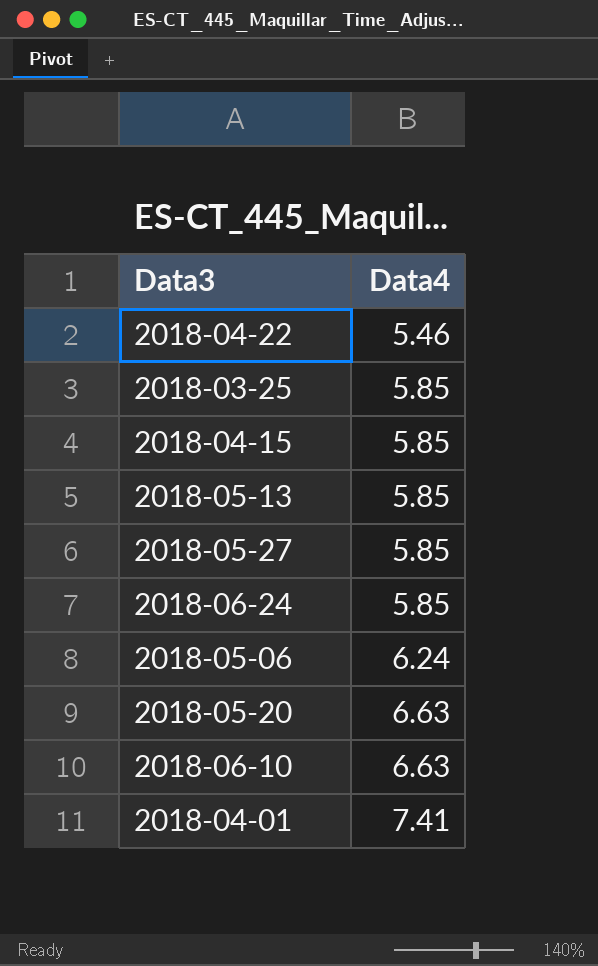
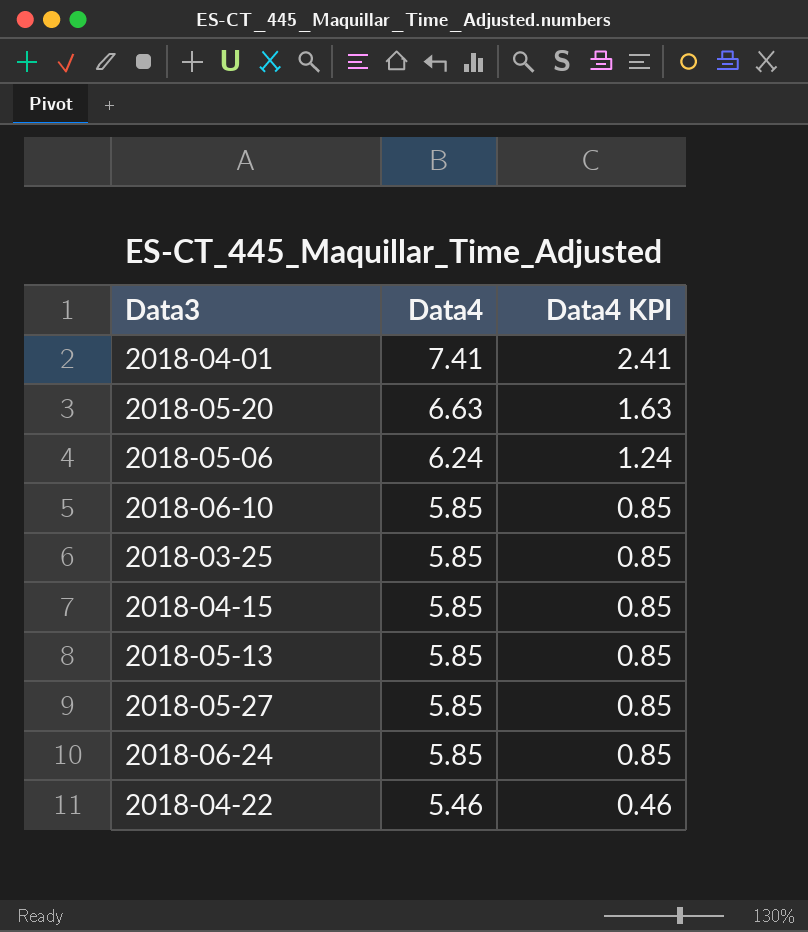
row order: Data4 ascending -> Data4 descending
column Data4 KPI | formula: none -> [Data4] - 5
2018-06-10 | Data4: 6.63 -> 5.85

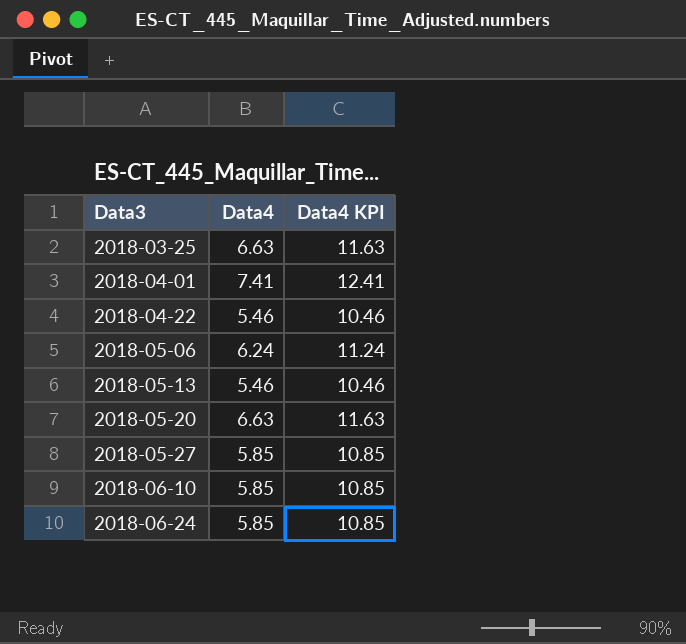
row order: Data4 descending -> Data3 ascending
column Data4 KPI | formula: [Data4] - 5 -> [Data4] + 5
row 2018-04-15: 5.85 | 0.85 -> none
2018-03-25 | Data4: 5.85 -> 6.63
2018-05-13 | Data4: 5.85 -> 5.46

